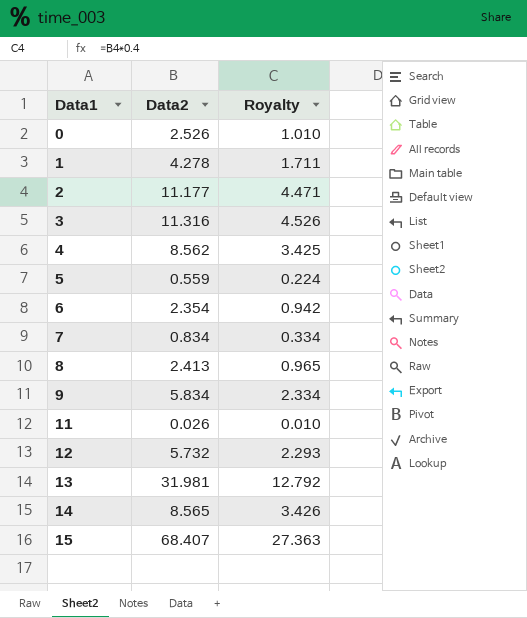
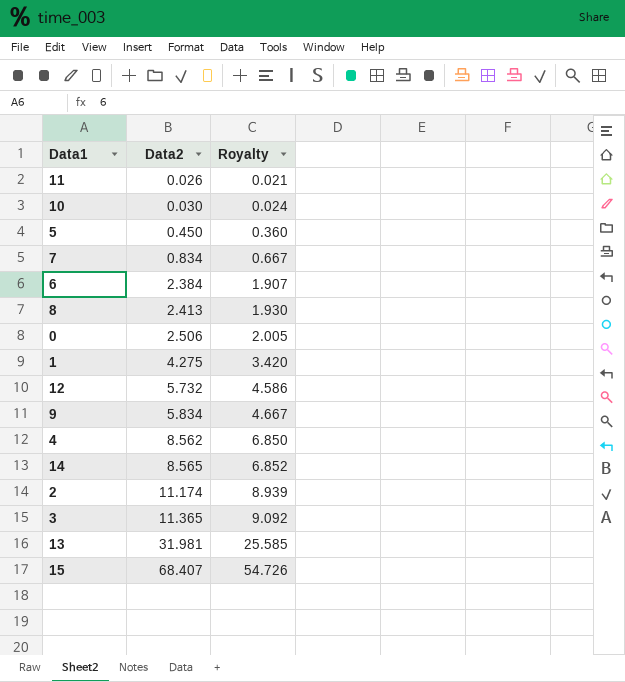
row order: Data1 ascending -> Data2 ascending
column Royalty | formula: [Data2] * 0.4 -> [Data2] * 0.8
row 10: none -> 0.030 | 0.024
5 | Data2: 0.559 -> 0.450
6 | Data2: 2.354 -> 2.384
0 | Data2: 2.526 -> 2.506
1 | Data2: 4.278 -> 4.275
2 | Data2: 11.177 -> 11.174
3 | Data2: 11.316 -> 11.365

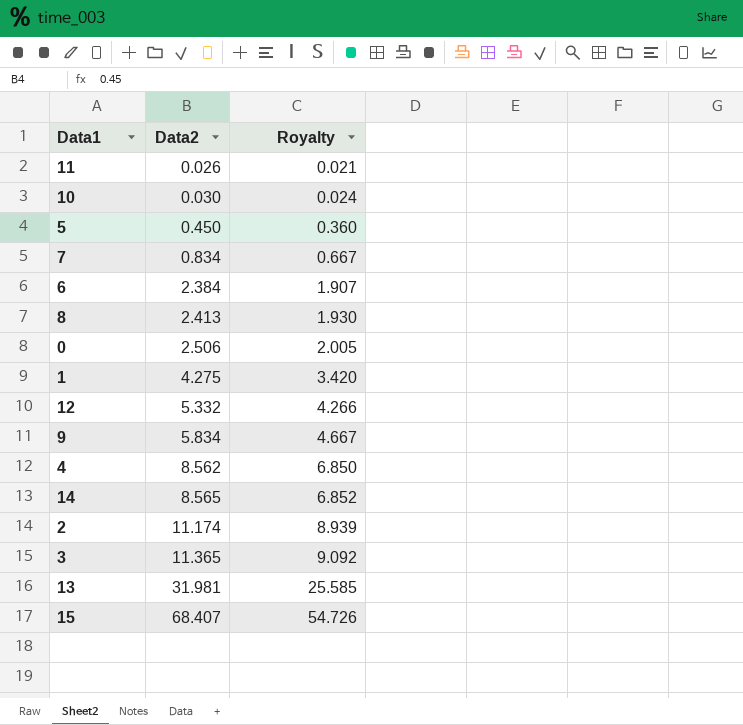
12 | Data2: 5.732 -> 5.332
12 | Royalty: 4.586 -> 4.266

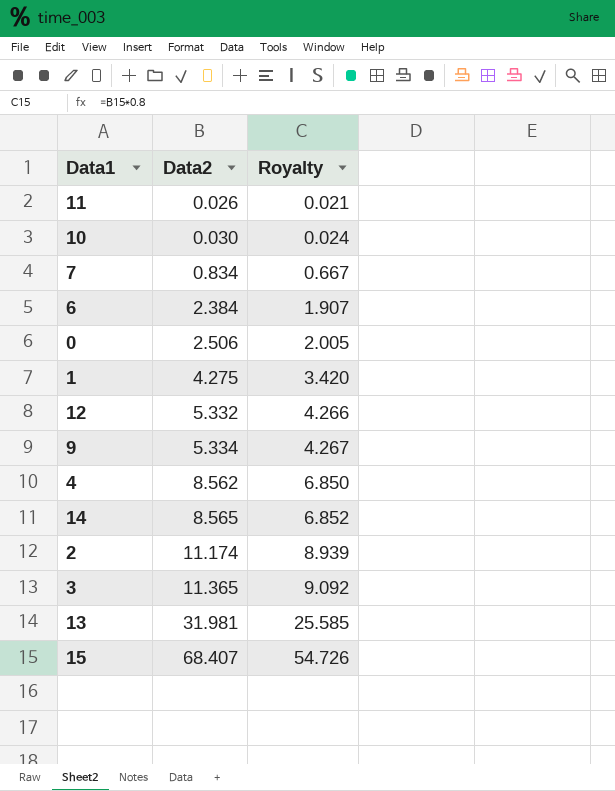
row 5: 0.450 | 0.360 -> none
row 8: 2.413 | 1.930 -> none
9 | Data2: 5.834 -> 5.334
9 | Royalty: 4.667 -> 4.267

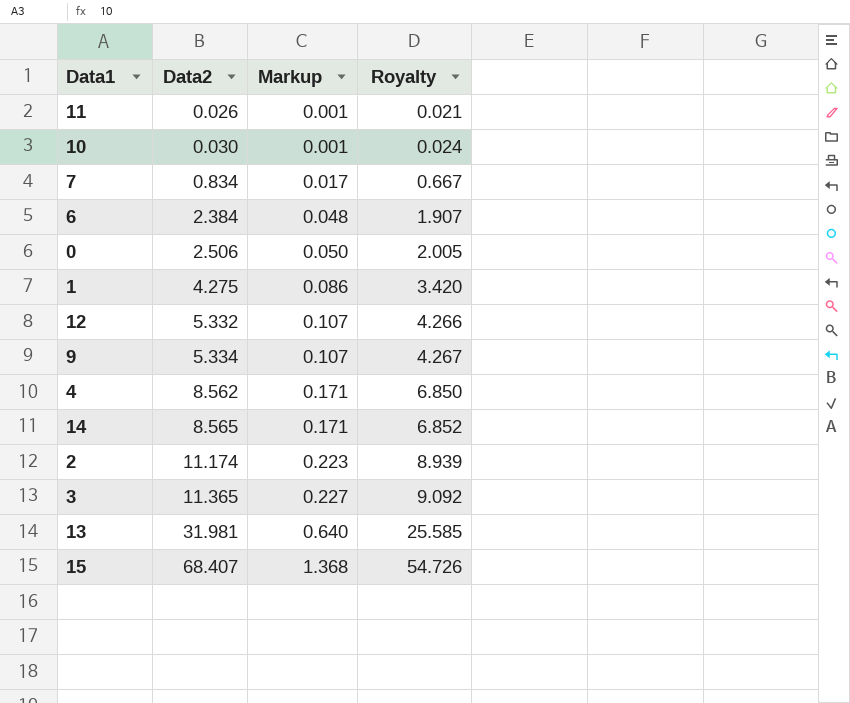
column Markup | formula: none -> [Data2] * 0.02

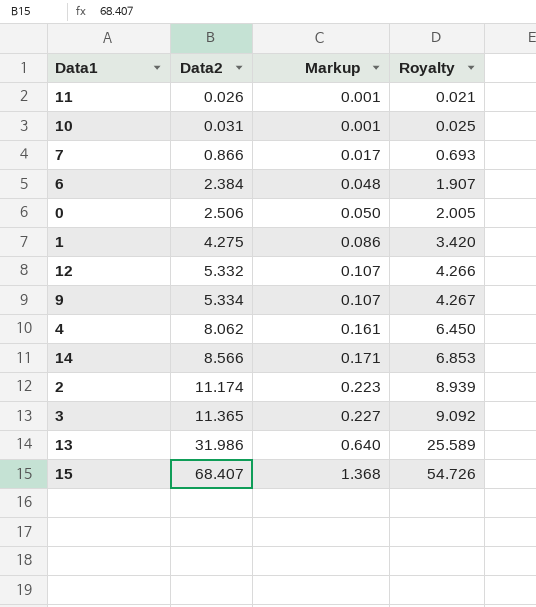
10 | Data2: 0.030 -> 0.031
10 | Royalty: 0.024 -> 0.025
7 | Data2: 0.834 -> 0.866
7 | Royalty: 0.667 -> 0.693
4 | Data2: 8.562 -> 8.062
4 | Markup: 0.171 -> 0.161
4 | Royalty: 6.850 -> 6.450
14 | Data2: 8.565 -> 8.566
14 | Royalty: 6.852 -> 6.853
13 | Data2: 31.981 -> 31.986
13 | Royalty: 25.585 -> 25.589

